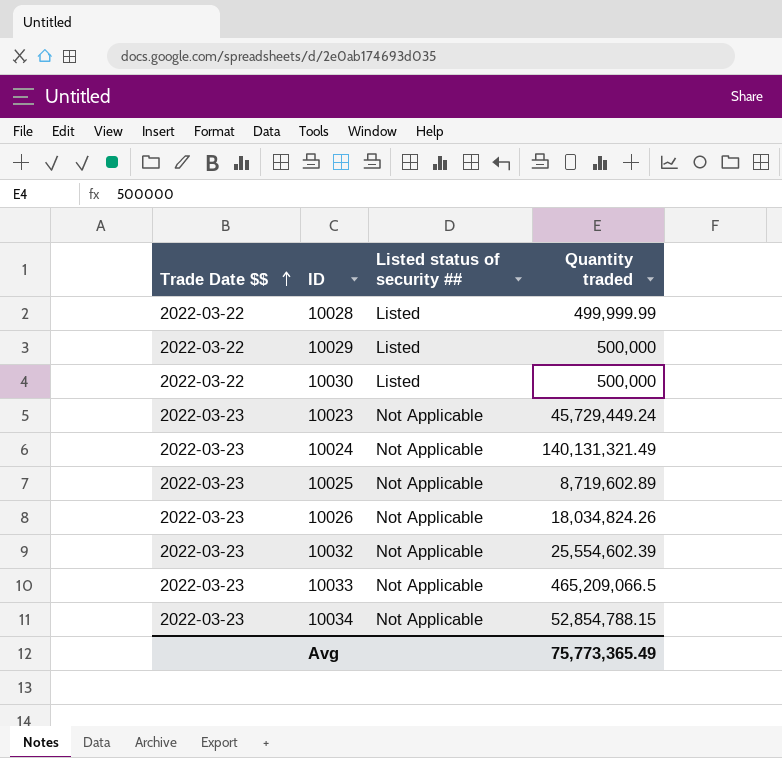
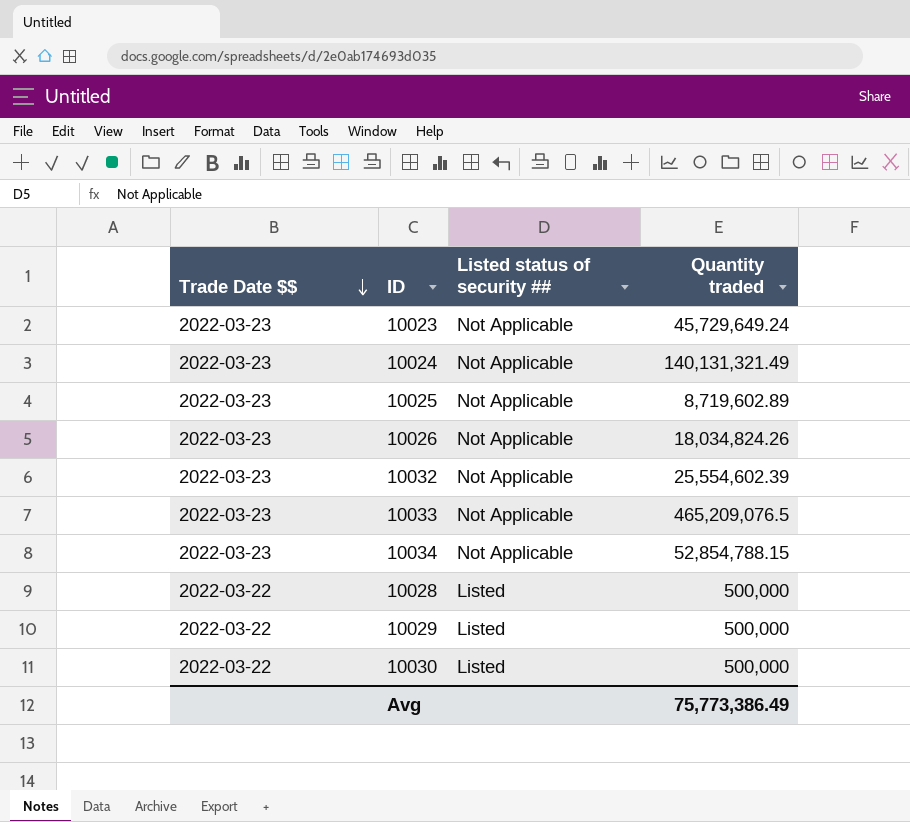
row order: Trade Date $$ ascending -> Trade Date $$ descending
10023 | Quantity traded: 45,729,449.24 -> 45,729,649.24
10033 | Quantity traded: 465,209,066.5 -> 465,209,076.5
10028 | Quantity traded: 499,999.99 -> 500,000
Avg | Quantity traded: 75,773,365.49 -> 75,773,386.49

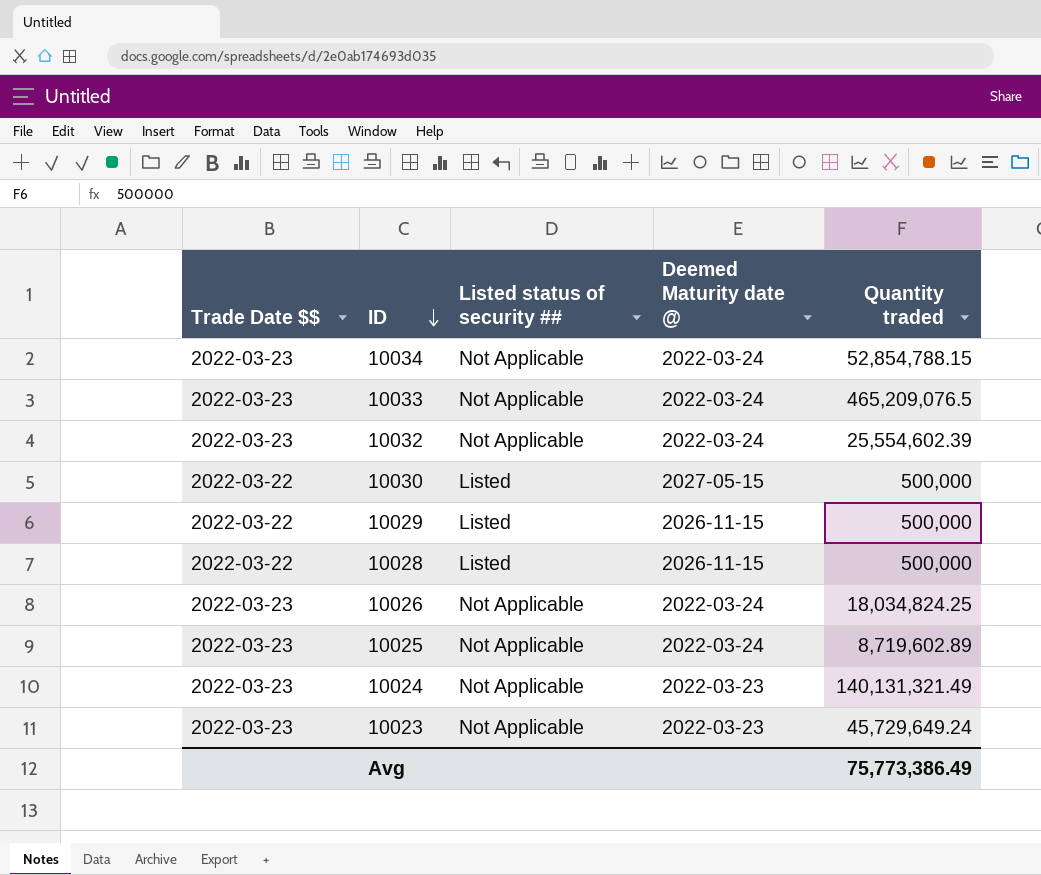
row order: Trade Date $$ descending -> ID descending
column Deemed Maturity date @ | position: none -> 4
10026 | Quantity traded: 18,034,824.26 -> 18,034,824.25

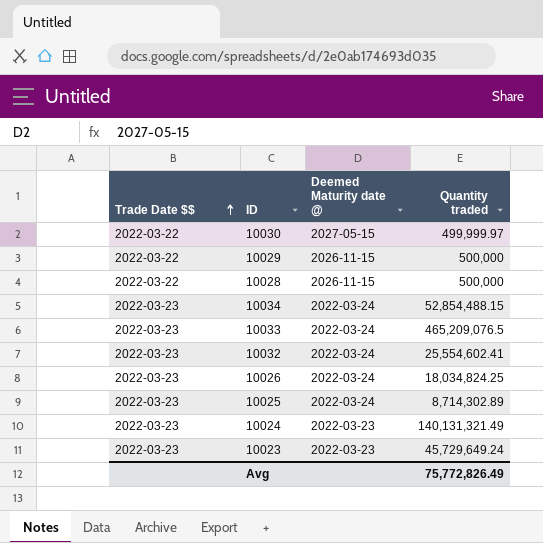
row order: ID descending -> Trade Date $$ ascending
column Listed status of security ## | position: 3 -> none
10030 | Quantity traded: 500,000 -> 499,999.97
10034 | Quantity traded: 52,854,788.15 -> 52,854,488.15
10032 | Quantity traded: 25,554,602.39 -> 25,554,602.41
10025 | Quantity traded: 8,719,602.89 -> 8,714,302.89
Avg | Quantity traded: 75,773,386.49 -> 75,772,826.49

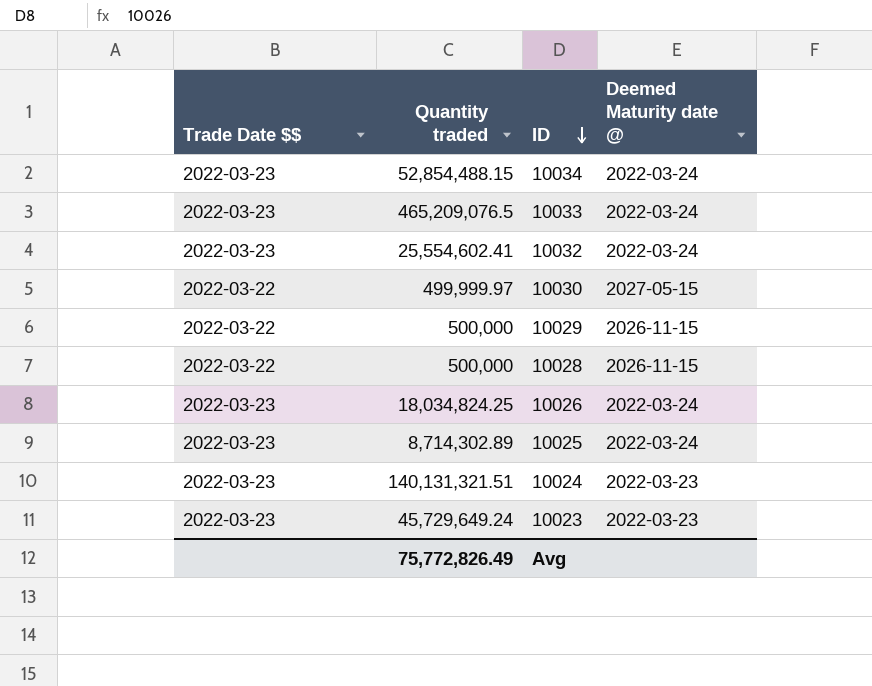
row order: Trade Date $$ ascending -> ID descending
column Quantity traded | position: 4 -> 2
10024 | Quantity traded: 140,131,321.49 -> 140,131,321.51

